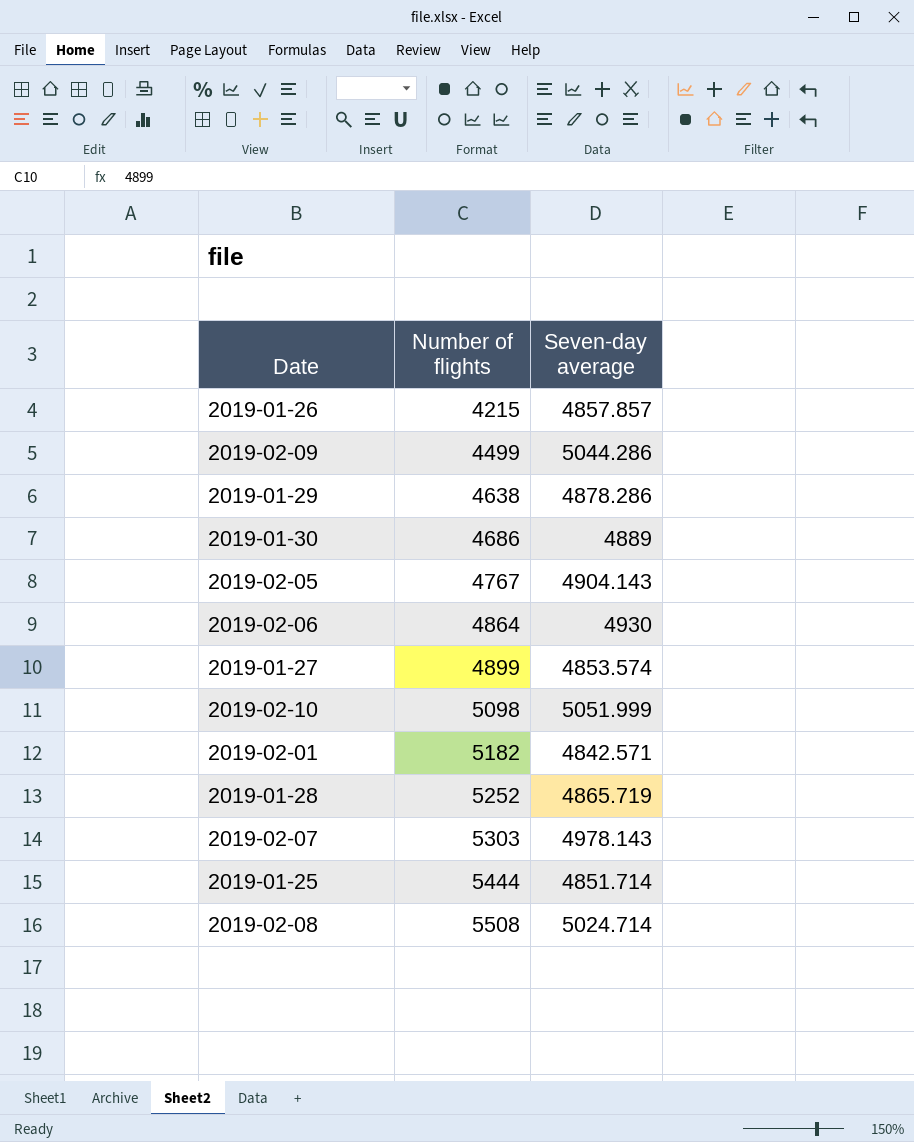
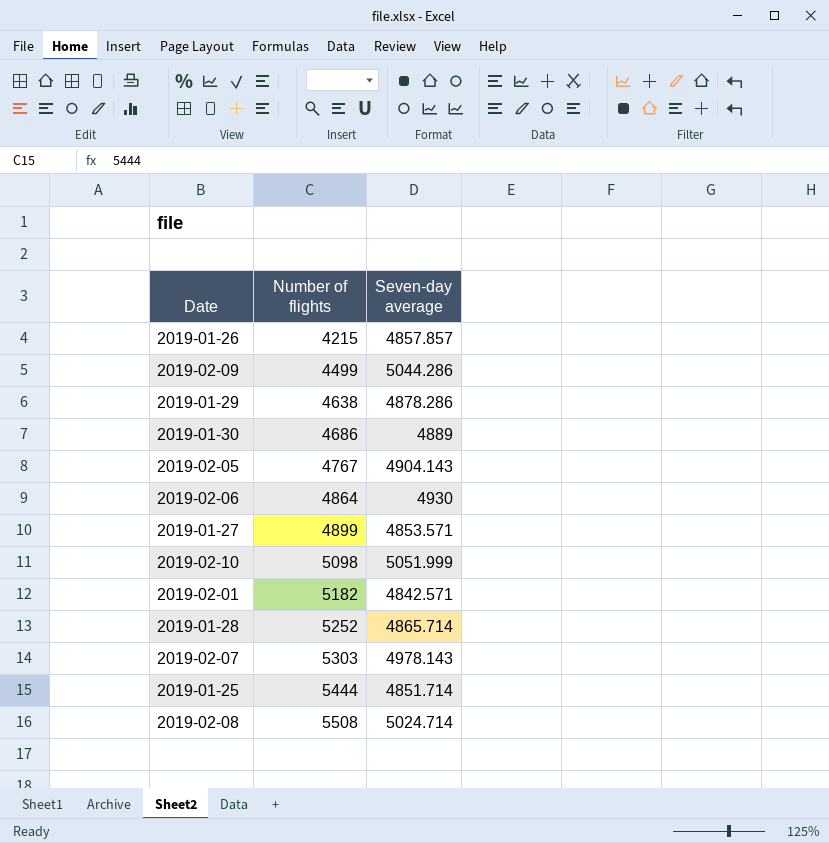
2019-01-27 | Seven-day average: 4853.574 -> 4853.571
2019-01-28 | Seven-day average: 4865.719 -> 4865.714

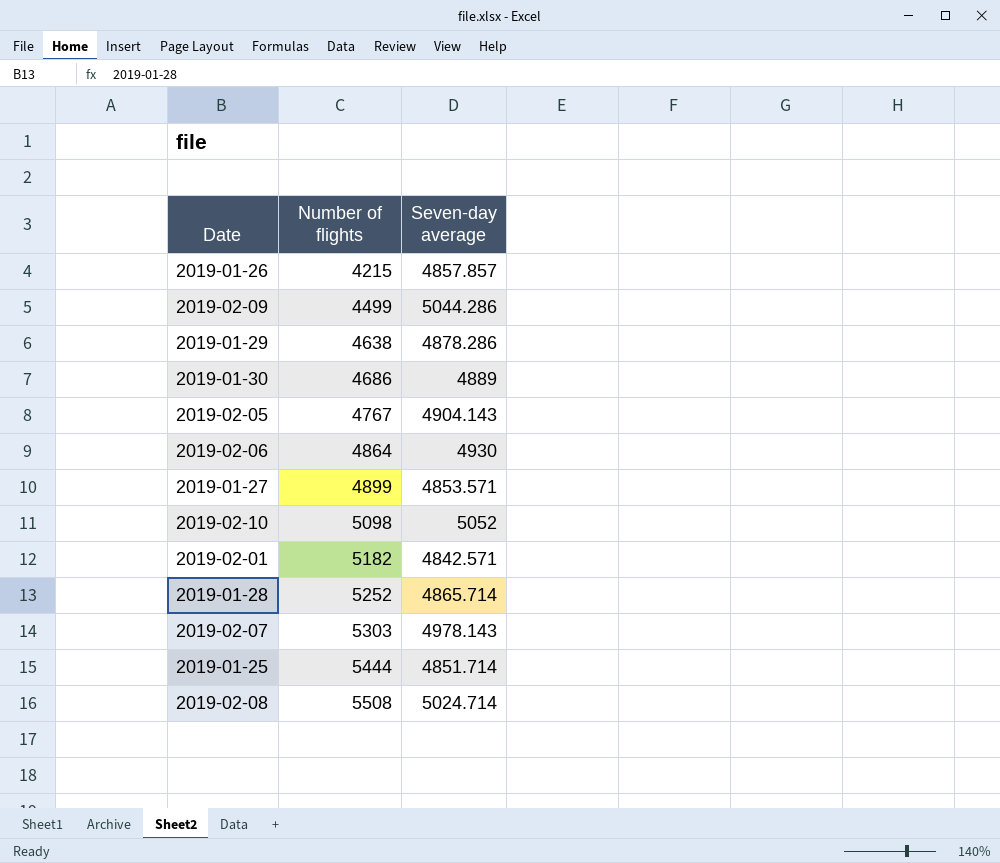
2019-02-10 | Seven-day average: 5051.999 -> 5052

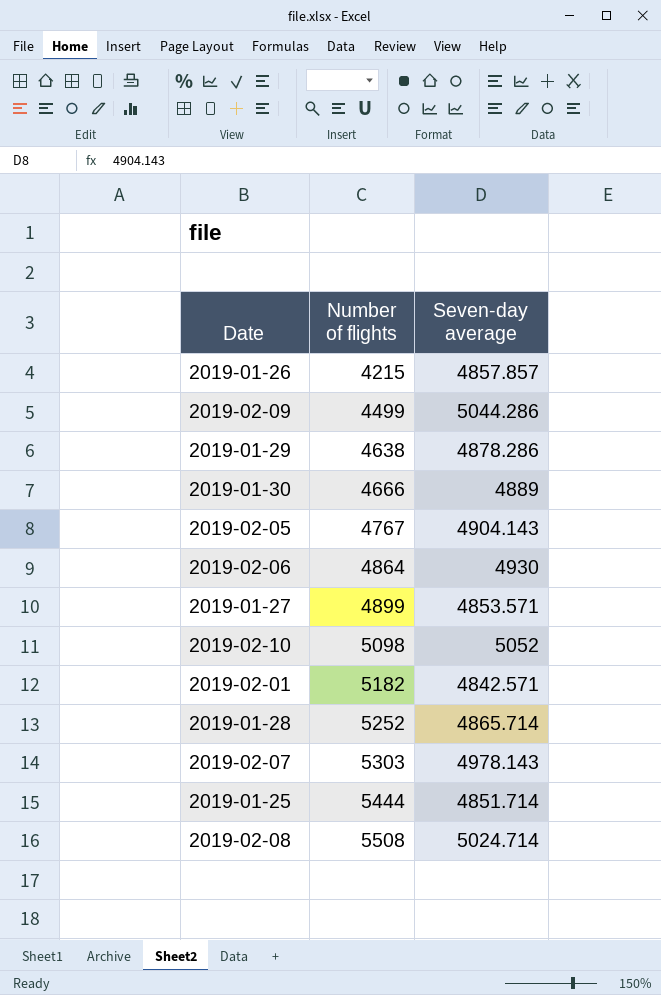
2019-01-30 | Number of flights: 4686 -> 4666

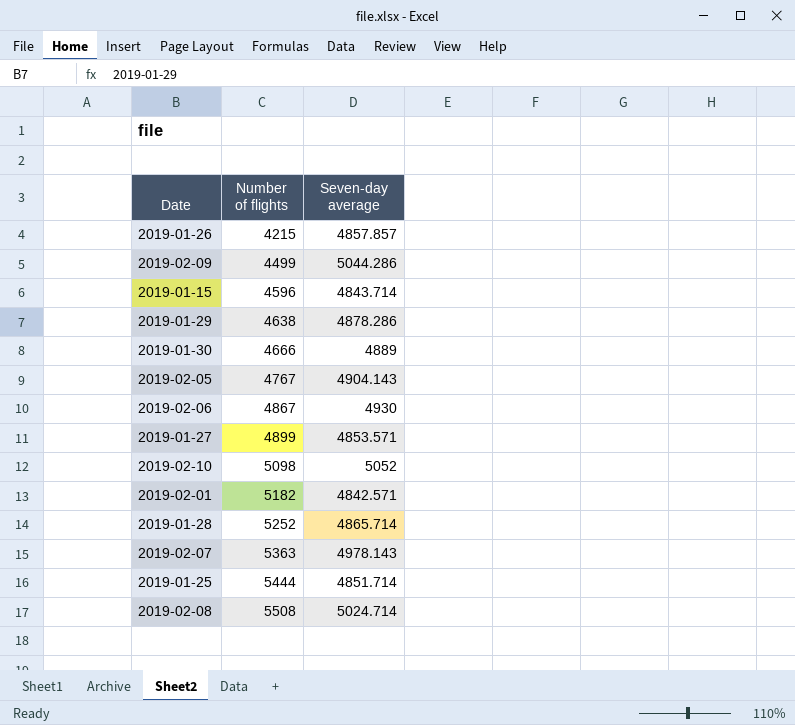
row 2019-01-15: none -> 4596 | 4843.714
2019-02-06 | Number of flights: 4864 -> 4867
2019-02-07 | Number of flights: 5303 -> 5363

